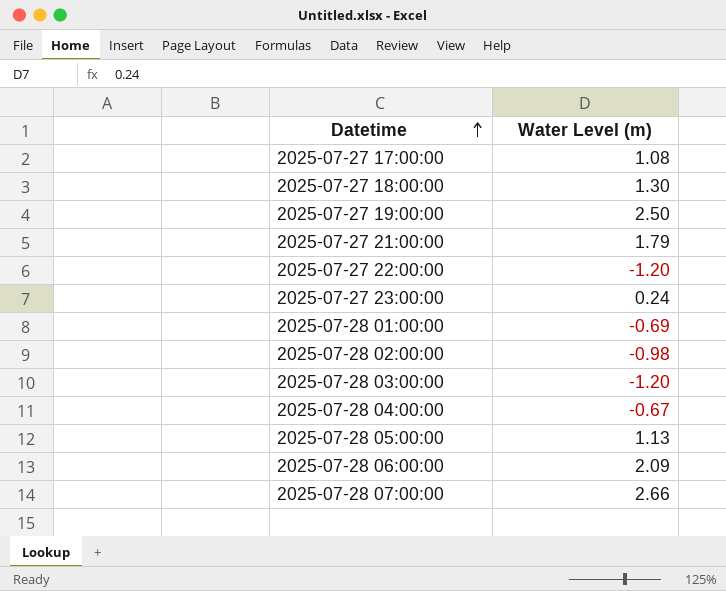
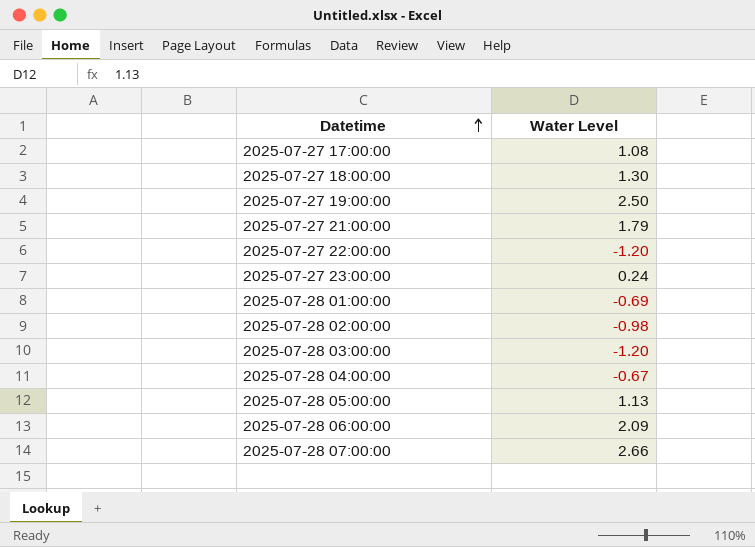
column name: Water Level (m) -> Water Level

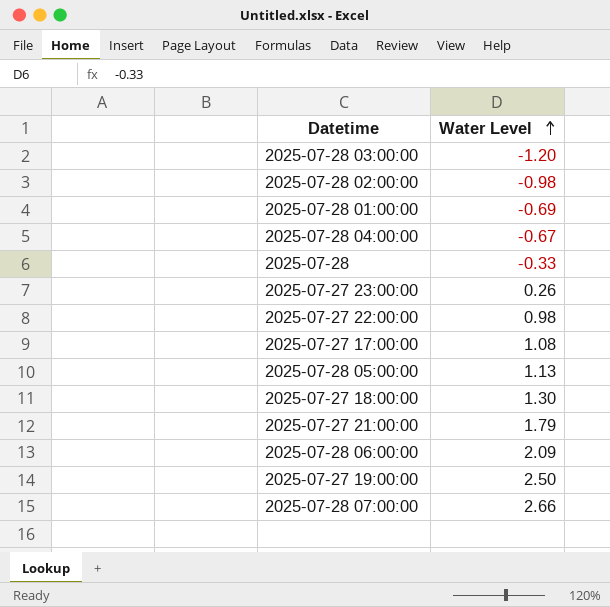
row order: Datetime ascending -> Water Level ascending
row 2025-07-28: none -> -0.33
2025-07-27 23:00:00 | Water Level: 0.24 -> 0.26
2025-07-27 22:00:00 | Water Level: -1.20 -> 0.98

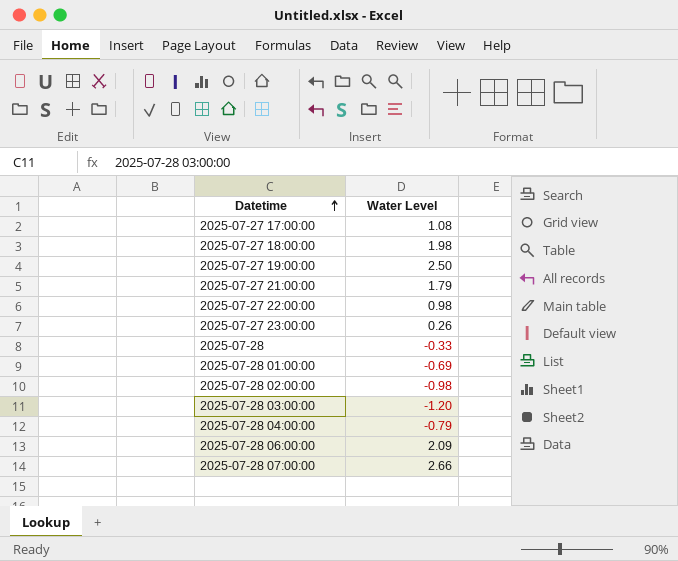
row order: Water Level ascending -> Datetime ascending
row 2025-07-28 05:00:00: 1.13 -> none
2025-07-27 18:00:00 | Water Level: 1.30 -> 1.98
2025-07-28 04:00:00 | Water Level: -0.67 -> -0.79

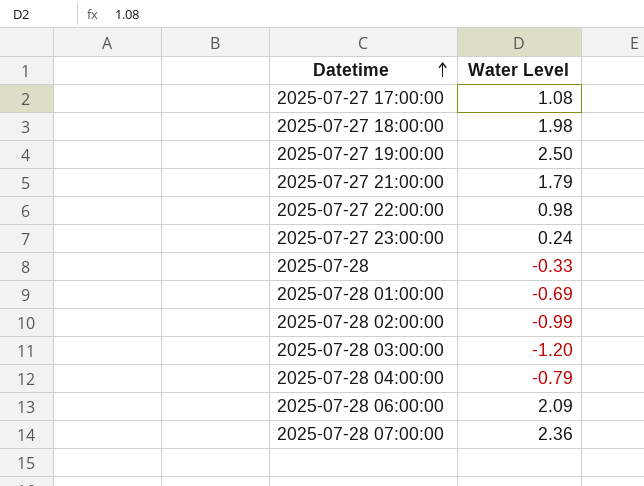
2025-07-27 23:00:00 | Water Level: 0.26 -> 0.24
2025-07-28 02:00:00 | Water Level: -0.98 -> -0.99
2025-07-28 07:00:00 | Water Level: 2.66 -> 2.36

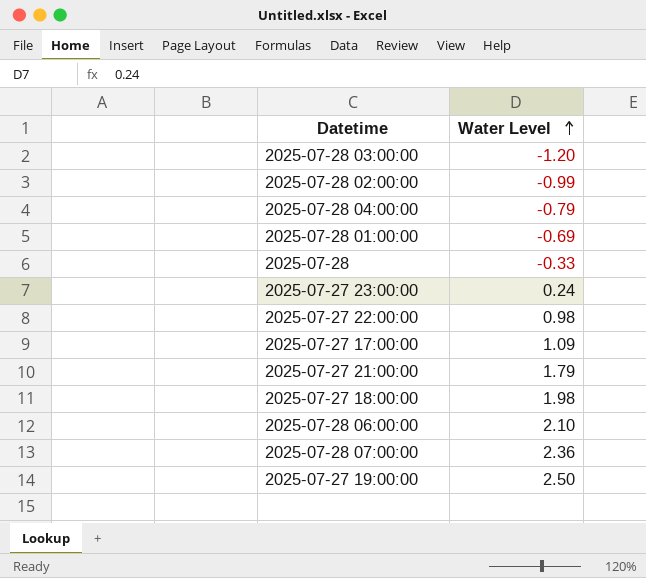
row order: Datetime ascending -> Water Level ascending
2025-07-27 17:00:00 | Water Level: 1.08 -> 1.09
2025-07-28 06:00:00 | Water Level: 2.09 -> 2.10

